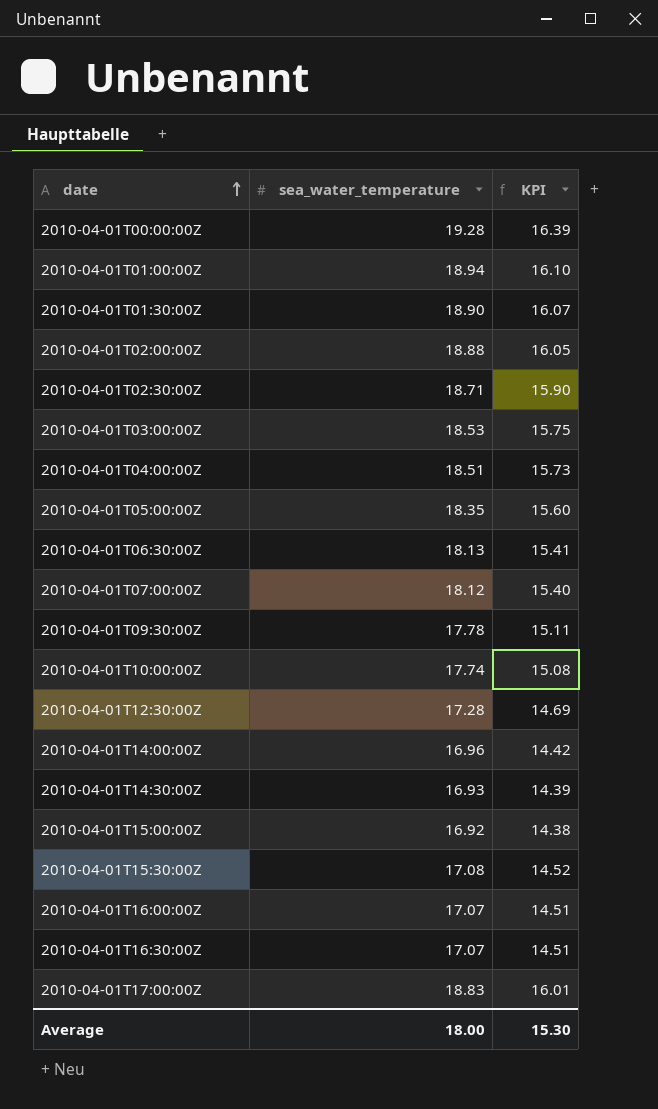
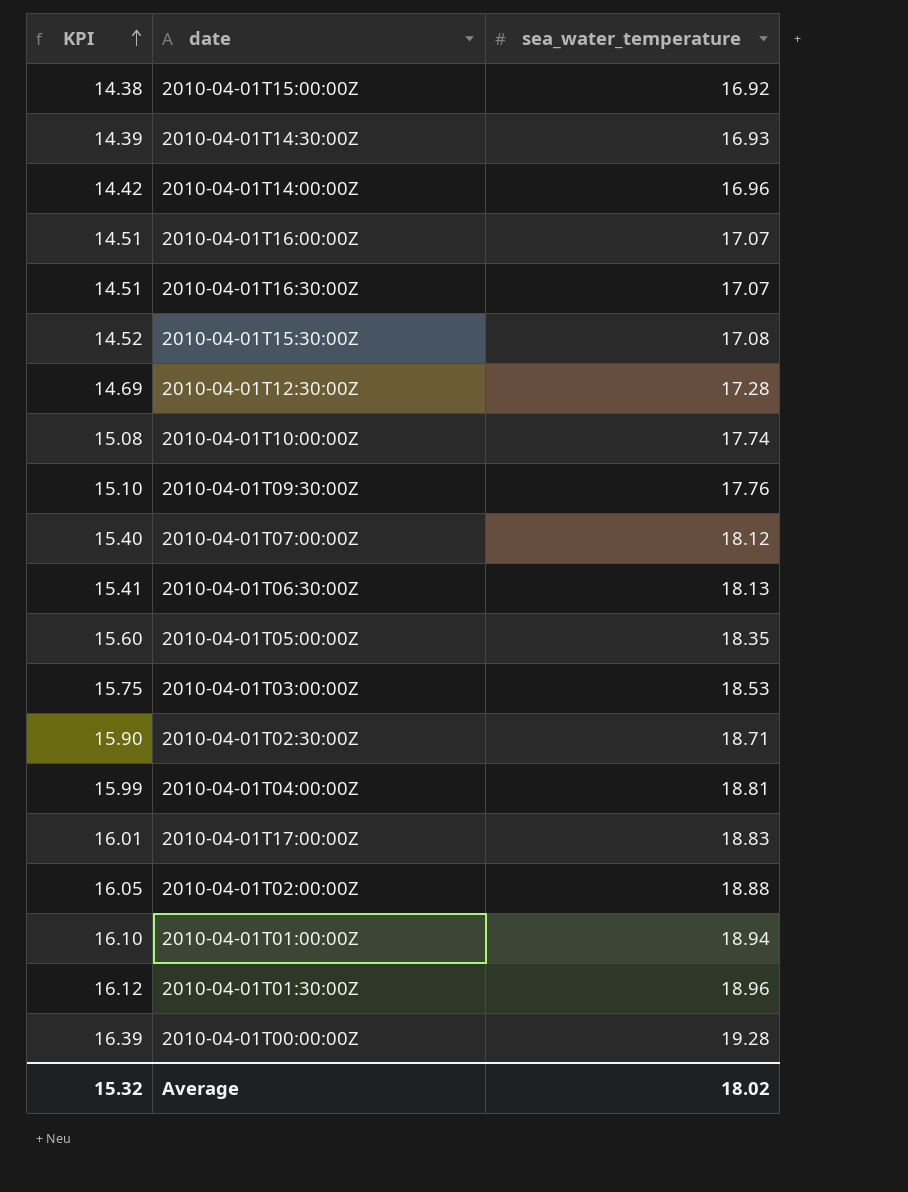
row order: date ascending -> KPI ascending
column KPI | position: 3 -> 1
2010-04-01T09:30:00Z | KPI: 15.11 -> 15.10
2010-04-01T09:30:00Z | sea_water_temperature: 17.78 -> 17.76
2010-04-01T04:00:00Z | KPI: 15.73 -> 15.99
2010-04-01T04:00:00Z | sea_water_temperature: 18.51 -> 18.81
2010-04-01T01:30:00Z | KPI: 16.07 -> 16.12
2010-04-01T01:30:00Z | sea_water_temperature: 18.90 -> 18.96
Average | KPI: 15.30 -> 15.32
Average | sea_water_temperature: 18.00 -> 18.02

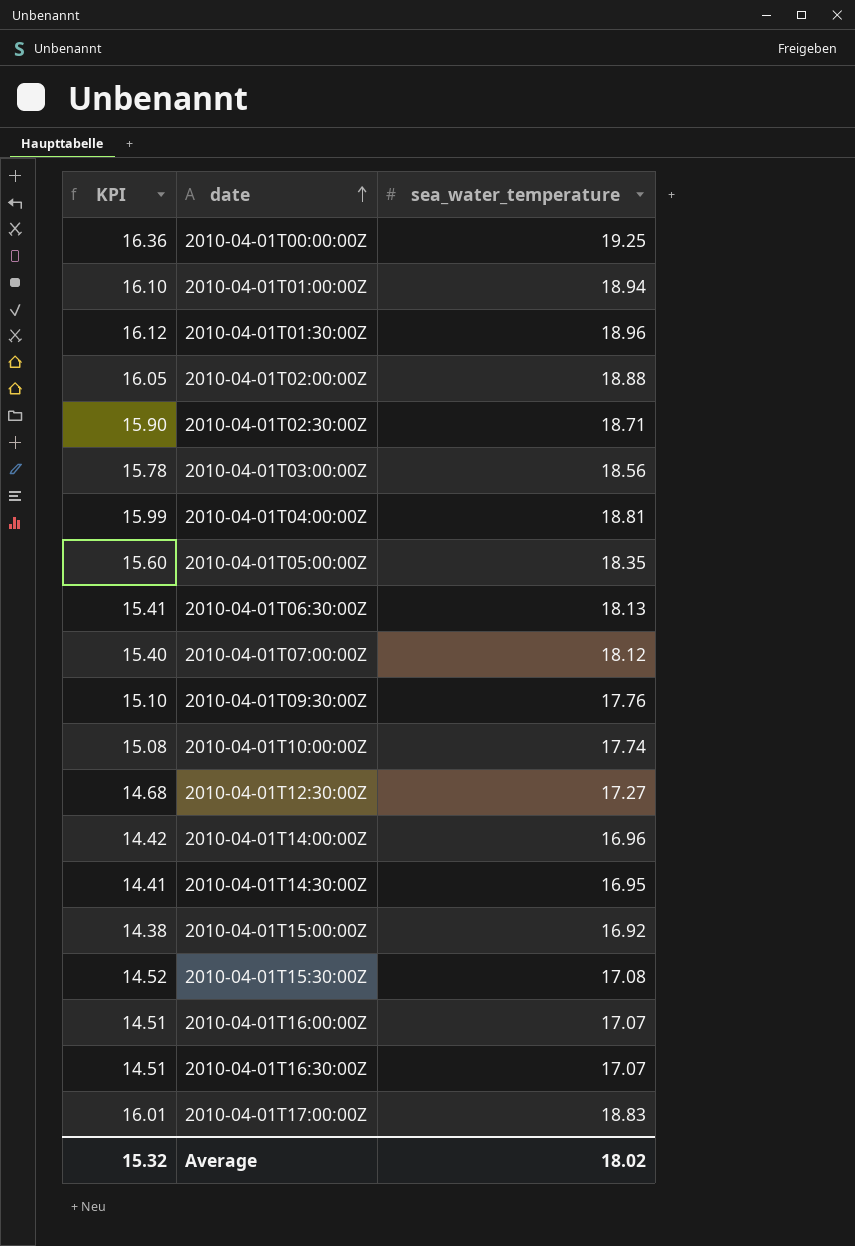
row order: KPI ascending -> date ascending
2010-04-01T00:00:00Z | KPI: 16.39 -> 16.36
2010-04-01T00:00:00Z | sea_water_temperature: 19.28 -> 19.25
2010-04-01T03:00:00Z | KPI: 15.75 -> 15.78
2010-04-01T03:00:00Z | sea_water_temperature: 18.53 -> 18.56
2010-04-01T12:30:00Z | KPI: 14.69 -> 14.68
2010-04-01T12:30:00Z | sea_water_temperature: 17.28 -> 17.27
2010-04-01T14:30:00Z | KPI: 14.39 -> 14.41
2010-04-01T14:30:00Z | sea_water_temperature: 16.93 -> 16.95

